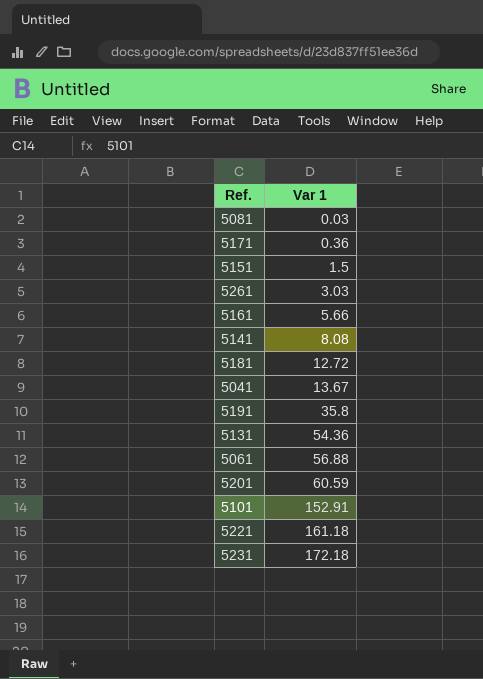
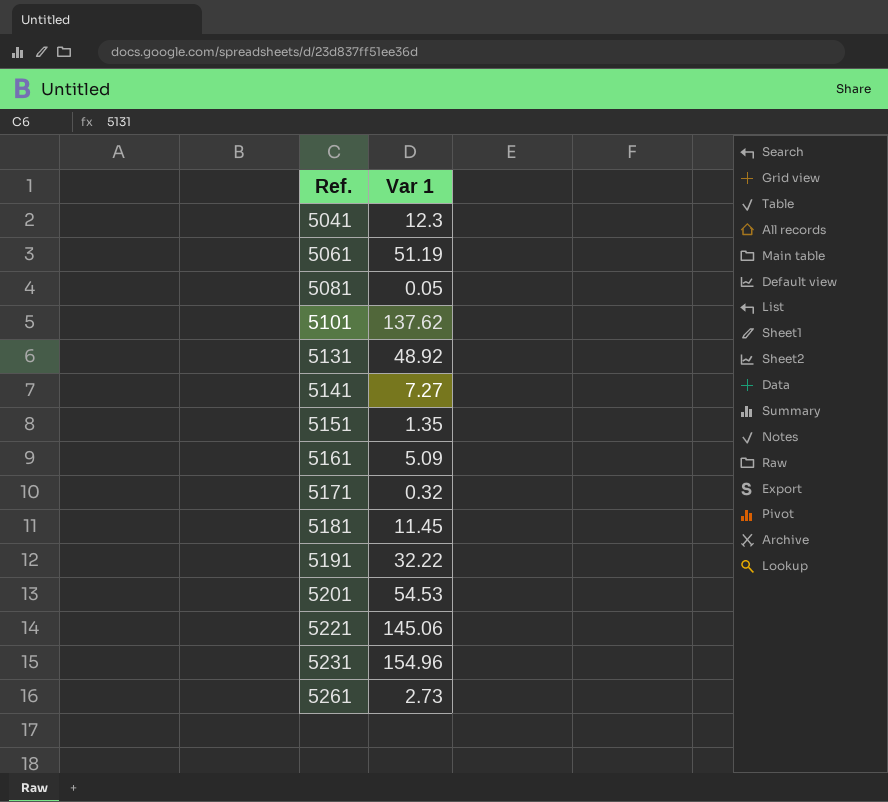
row order: Var 1 ascending -> Ref. ascending
5041 | Var 1: 13.67 -> 12.3
5061 | Var 1: 56.88 -> 51.19
5081 | Var 1: 0.03 -> 0.05
5101 | Var 1: 152.91 -> 137.62
5131 | Var 1: 54.36 -> 48.92
5141 | Var 1: 8.08 -> 7.27
5151 | Var 1: 1.5 -> 1.35
5161 | Var 1: 5.66 -> 5.09
5171 | Var 1: 0.36 -> 0.32
5181 | Var 1: 12.72 -> 11.45
5191 | Var 1: 35.8 -> 32.22
5201 | Var 1: 60.59 -> 54.53
5221 | Var 1: 161.18 -> 145.06
5231 | Var 1: 172.18 -> 154.96
5261 | Var 1: 3.03 -> 2.73

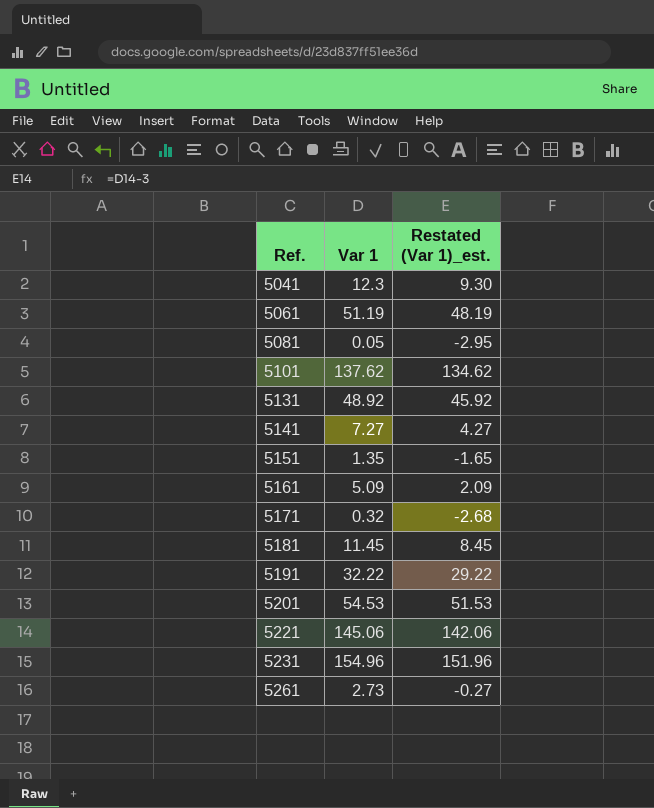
column Restated (Var 1)_est. | formula: none -> [Var 1] - 3

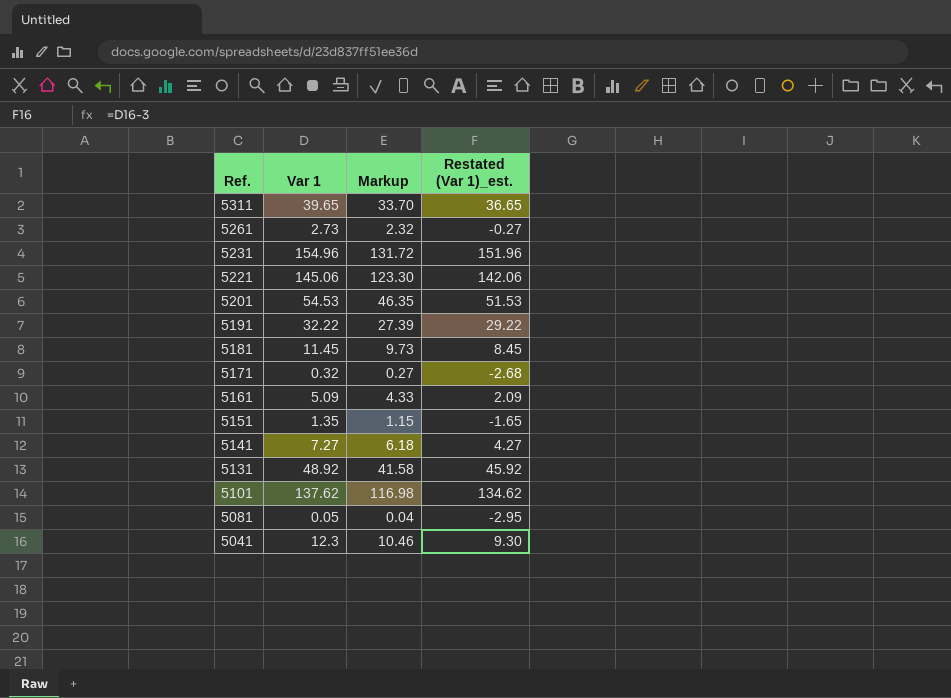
row order: Ref. ascending -> Ref. descending
column Markup | formula: none -> [Var 1] * 0.85
row 5061: 51.19 | 48.19 -> none
row 5311: none -> 39.65 | 33.70 | 36.65

